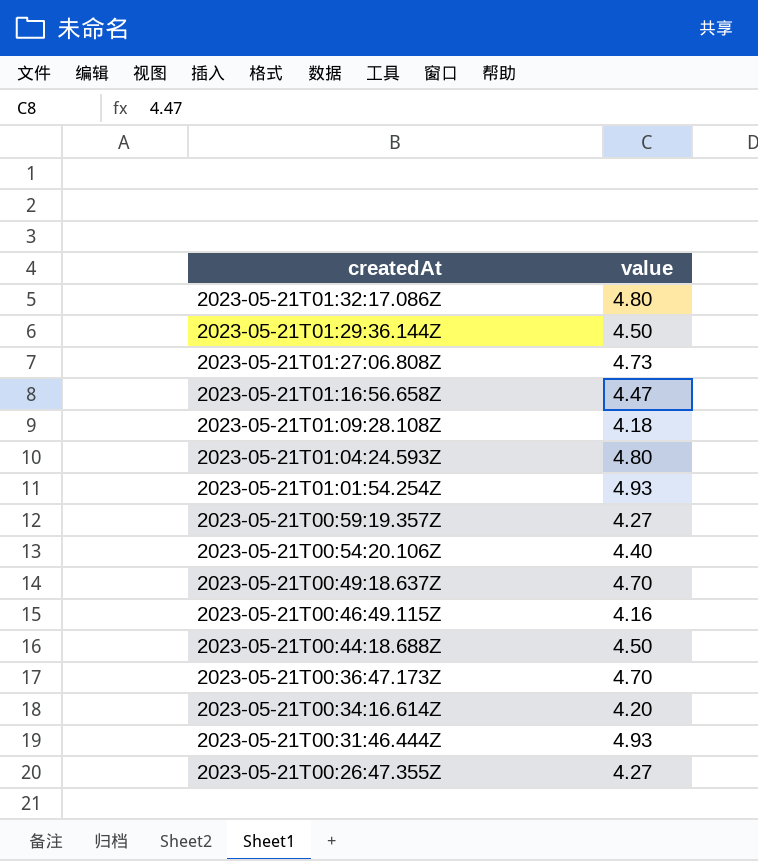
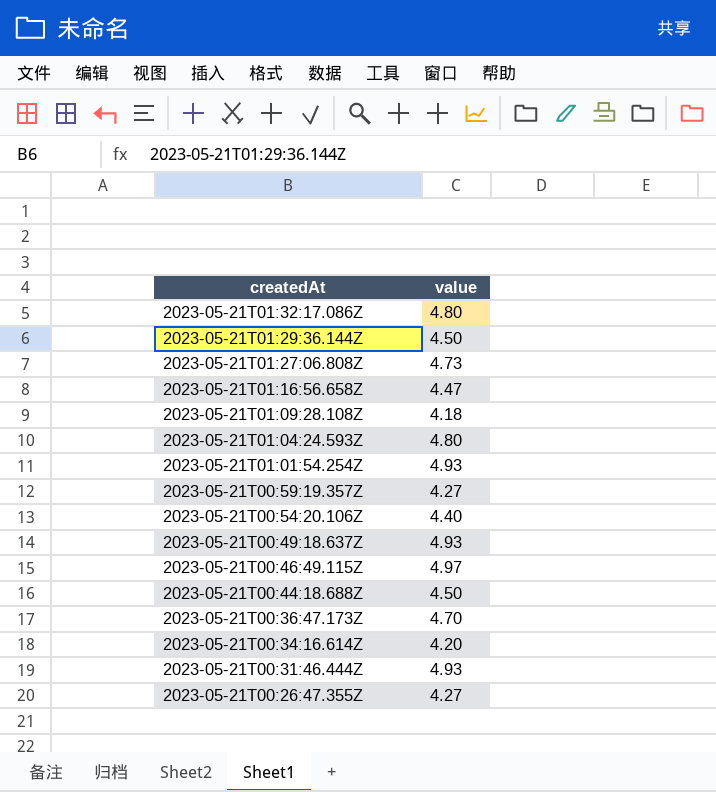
2023-05-21T00:49:18.637Z | value: 4.70 -> 4.93
2023-05-21T00:46:49.115Z | value: 4.16 -> 4.97

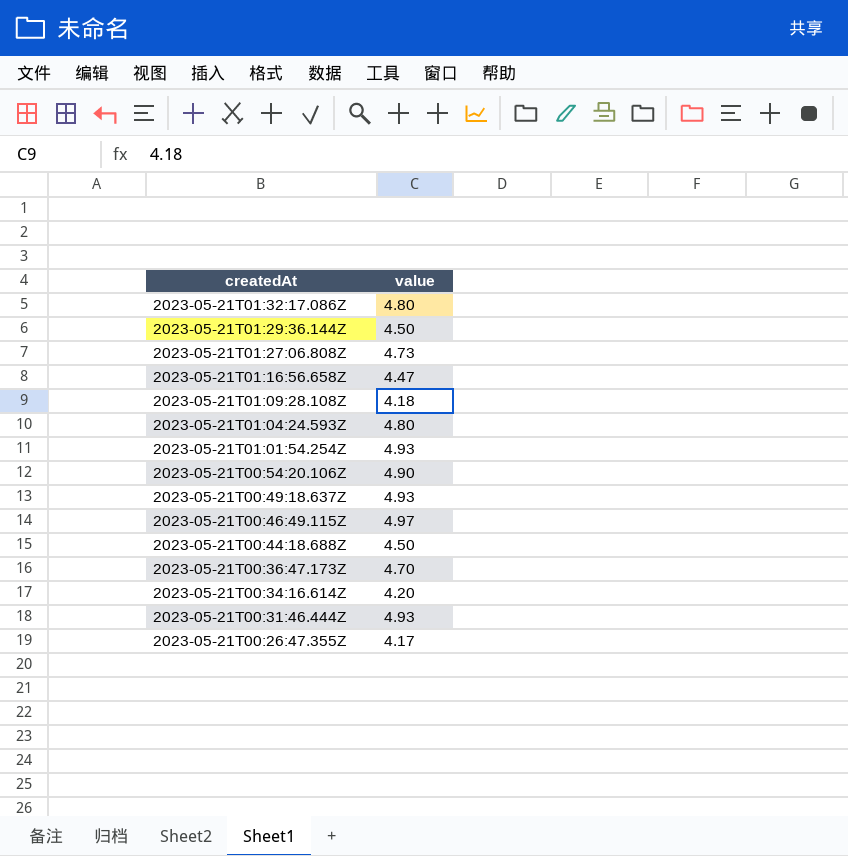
row 2023-05-21T00:59:19.357Z: 4.27 -> none
2023-05-21T00:54:20.106Z | value: 4.40 -> 4.90
2023-05-21T00:26:47.355Z | value: 4.27 -> 4.17

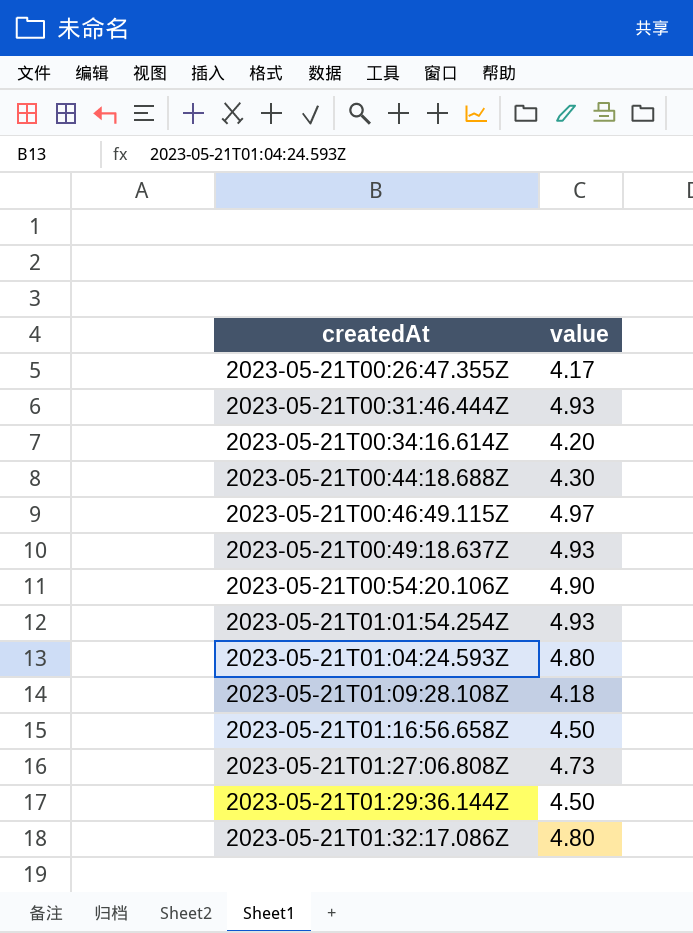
row order: createdAt descending -> createdAt ascending
row 2023-05-21T00:36:47.173Z: 4.70 -> none
2023-05-21T00:44:18.688Z | value: 4.50 -> 4.30
2023-05-21T01:16:56.658Z | value: 4.47 -> 4.50

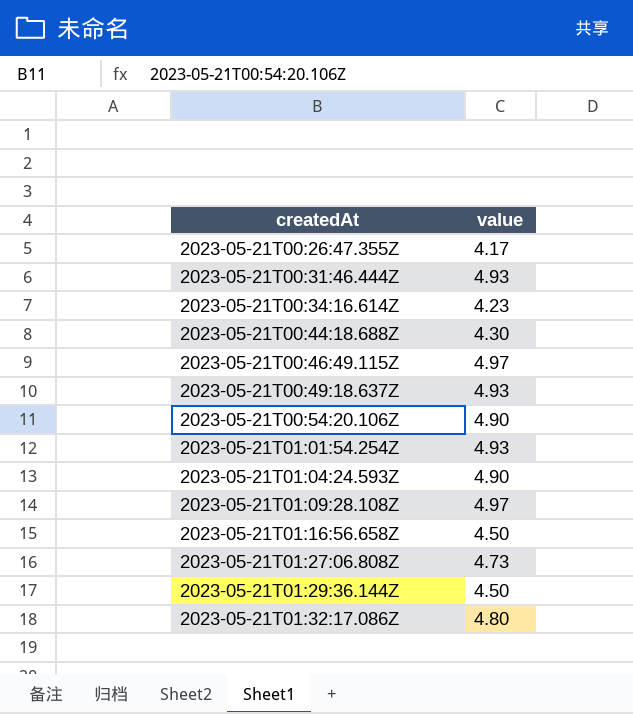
2023-05-21T00:34:16.614Z | value: 4.20 -> 4.23
2023-05-21T01:04:24.593Z | value: 4.80 -> 4.90
2023-05-21T01:09:28.108Z | value: 4.18 -> 4.97

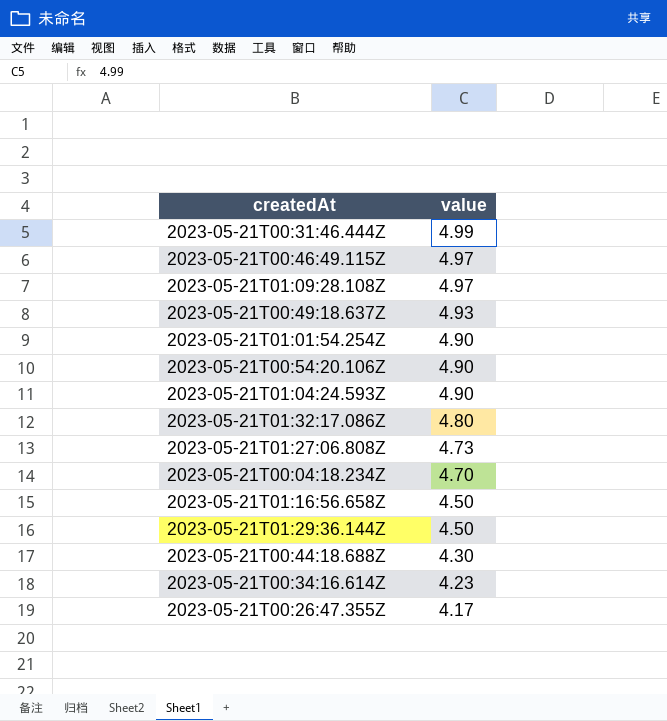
row order: createdAt ascending -> value descending
2023-05-21T00:31:46.444Z | value: 4.93 -> 4.99
2023-05-21T01:01:54.254Z | value: 4.93 -> 4.90
row 2023-05-21T00:04:18.234Z: none -> 4.70

